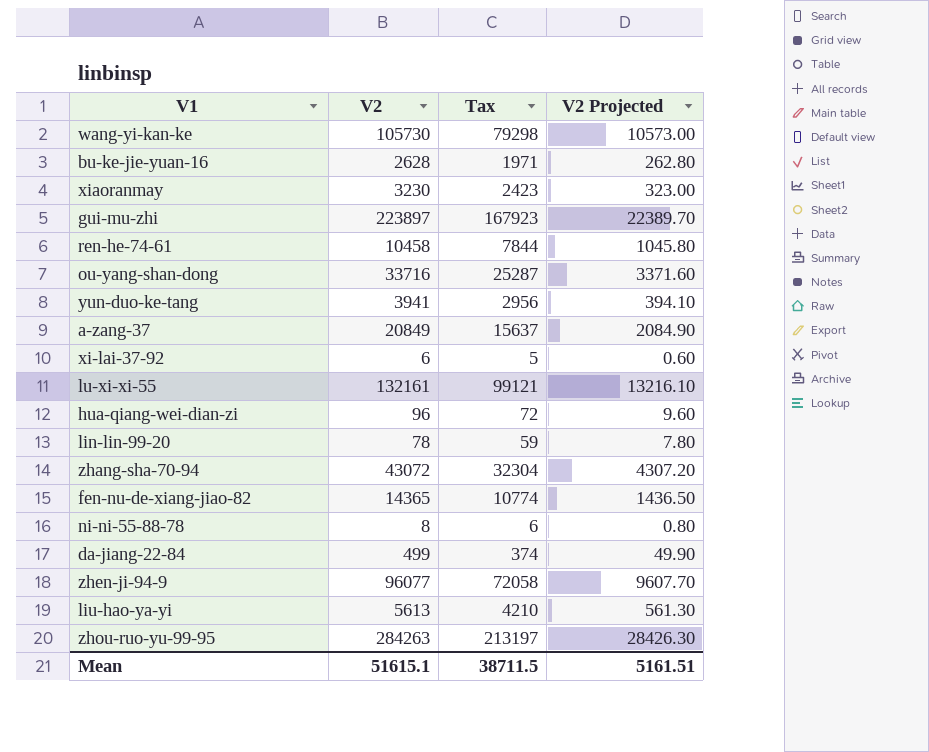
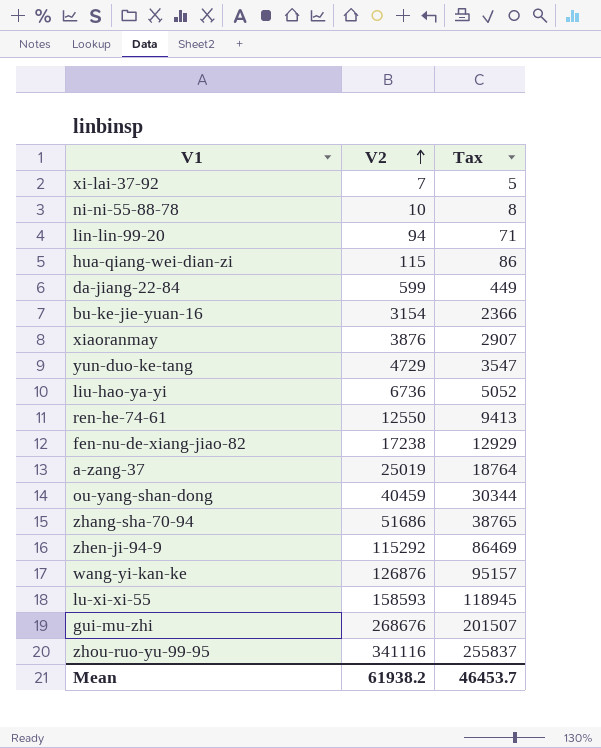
row order: none -> V2 ascending
column V2 Projected | formula: [V2] * 0.1 -> none
xi-lai-37-92 | V2: 6 -> 7
ni-ni-55-88-78 | V2: 8 -> 10
ni-ni-55-88-78 | Tax: 6 -> 8
lin-lin-99-20 | V2: 78 -> 94
lin-lin-99-20 | Tax: 59 -> 71
hua-qiang-wei-dian-zi | V2: 96 -> 115
hua-qiang-wei-dian-zi | Tax: 72 -> 86
da-jiang-22-84 | V2: 499 -> 599
da-jiang-22-84 | Tax: 374 -> 449
bu-ke-jie-yuan-16 | V2: 2628 -> 3154
bu-ke-jie-yuan-16 | Tax: 1971 -> 2366
xiaoranmay | V2: 3230 -> 3876
xiaoranmay | Tax: 2423 -> 2907
yun-duo-ke-tang | V2: 3941 -> 4729
yun-duo-ke-tang | Tax: 2956 -> 3547
liu-hao-ya-yi | V2: 5613 -> 6736
liu-hao-ya-yi | Tax: 4210 -> 5052
ren-he-74-61 | V2: 10458 -> 12550
ren-he-74-61 | Tax: 7844 -> 9413
fen-nu-de-xiang-jiao-82 | V2: 14365 -> 17238
fen-nu-de-xiang-jiao-82 | Tax: 10774 -> 12929
a-zang-37 | V2: 20849 -> 25019
a-zang-37 | Tax: 15637 -> 18764
ou-yang-shan-dong | V2: 33716 -> 40459
ou-yang-shan-dong | Tax: 25287 -> 30344
zhang-sha-70-94 | V2: 43072 -> 51686
zhang-sha-70-94 | Tax: 32304 -> 38765
zhen-ji-94-9 | V2: 96077 -> 115292
zhen-ji-94-9 | Tax: 72058 -> 86469
wang-yi-kan-ke | V2: 105730 -> 126876
wang-yi-kan-ke | Tax: 79298 -> 95157
lu-xi-xi-55 | V2: 132161 -> 158593
lu-xi-xi-55 | Tax: 99121 -> 118945
gui-mu-zhi | V2: 223897 -> 268676
gui-mu-zhi | Tax: 167923 -> 201507
zhou-ruo-yu-99-95 | V2: 284263 -> 341116
zhou-ruo-yu-99-95 | Tax: 213197 -> 255837
Mean | V2: 51615.1 -> 61938.2
Mean | Tax: 38711.5 -> 46453.7

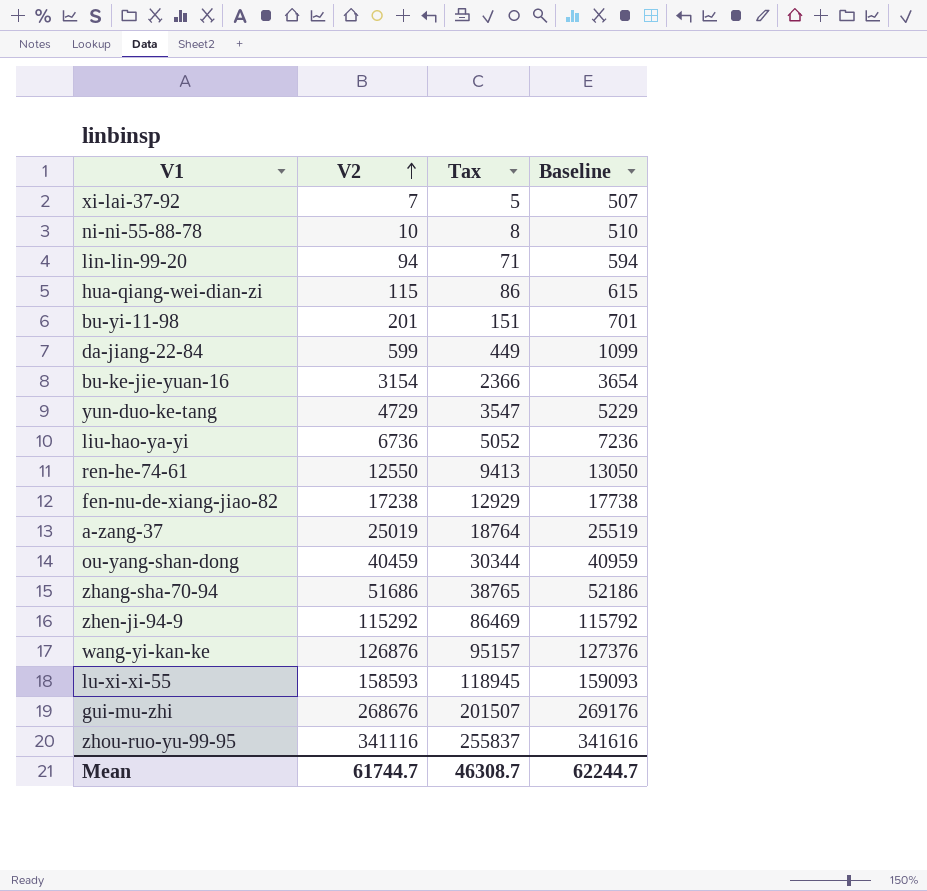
column Baseline | formula: none -> [V2] + 500
row xiaoranmay: 3876 | 2907 -> none
row bu-yi-11-98: none -> 201 | 151 | 701
Mean | V2: 61938.2 -> 61744.7
Mean | Tax: 46453.7 -> 46308.7

